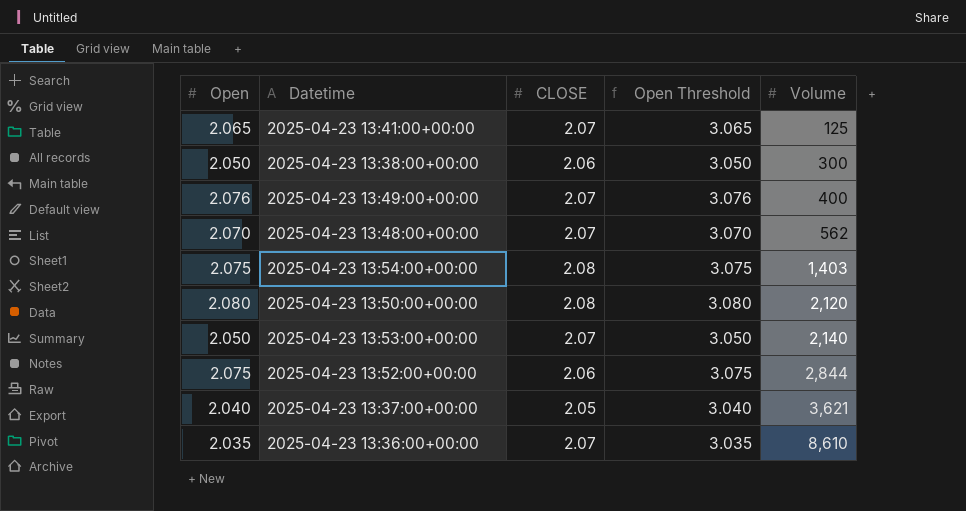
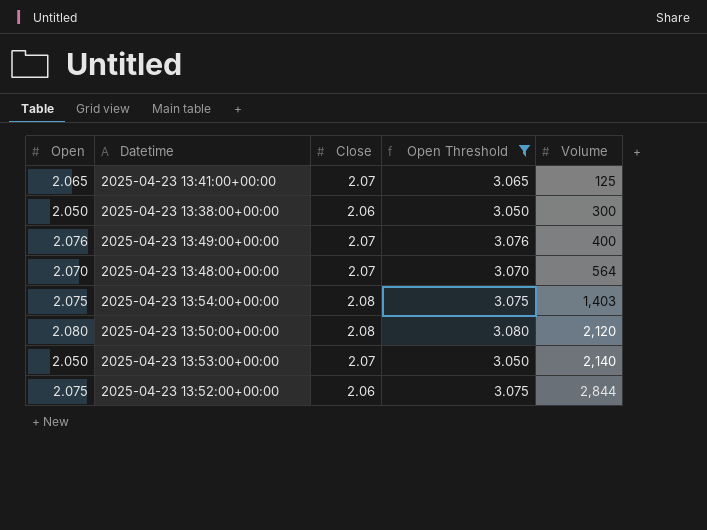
filter: none -> Open Threshold >= 3.050
column name: CLOSE -> Close
2025-04-23 13:48:00+00:00 | Volume: 562 -> 564

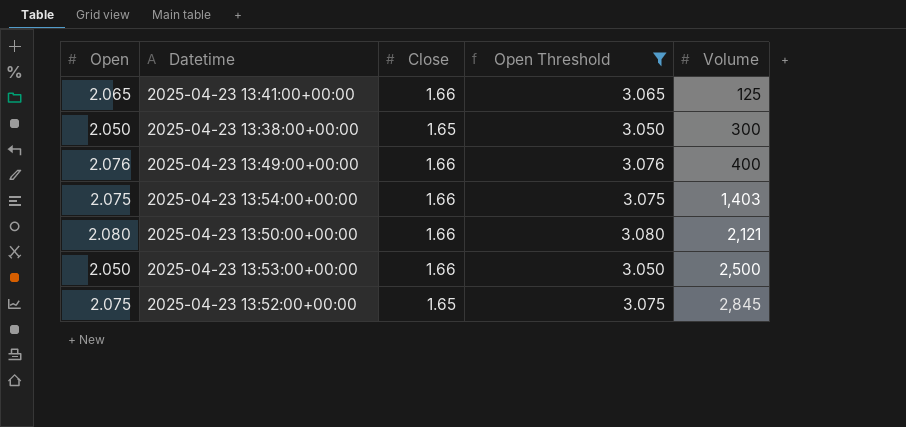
row 2025-04-23 13:48:00+00:00: 2.070 | 2.07 | 3.070 | 564 -> none
2025-04-23 13:41:00+00:00 | Close: 2.07 -> 1.66
2025-04-23 13:38:00+00:00 | Close: 2.06 -> 1.65
2025-04-23 13:49:00+00:00 | Close: 2.07 -> 1.66
2025-04-23 13:54:00+00:00 | Close: 2.08 -> 1.66
2025-04-23 13:50:00+00:00 | Close: 2.08 -> 1.66
2025-04-23 13:50:00+00:00 | Volume: 2,120 -> 2,121
2025-04-23 13:53:00+00:00 | Close: 2.07 -> 1.66
2025-04-23 13:53:00+00:00 | Volume: 2,140 -> 2,500
2025-04-23 13:52:00+00:00 | Close: 2.06 -> 1.65
2025-04-23 13:52:00+00:00 | Volume: 2,844 -> 2,845

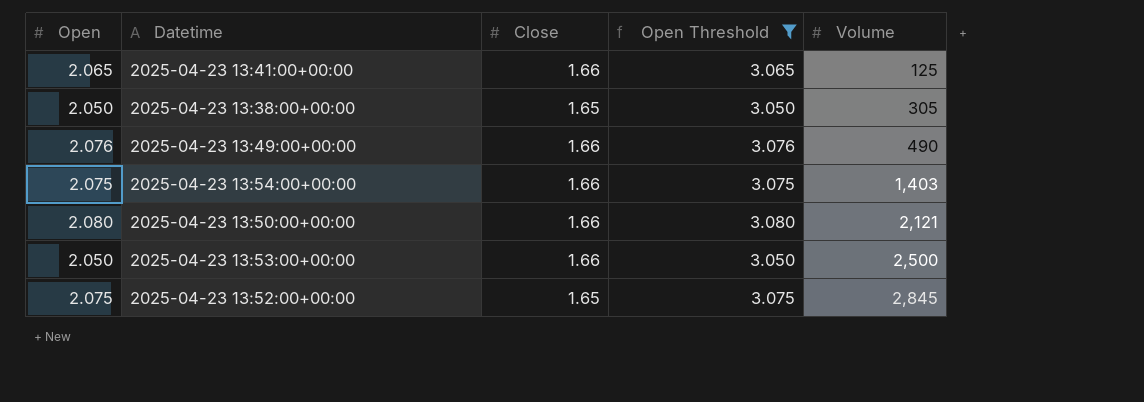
2025-04-23 13:38:00+00:00 | Volume: 300 -> 305
2025-04-23 13:49:00+00:00 | Volume: 400 -> 490

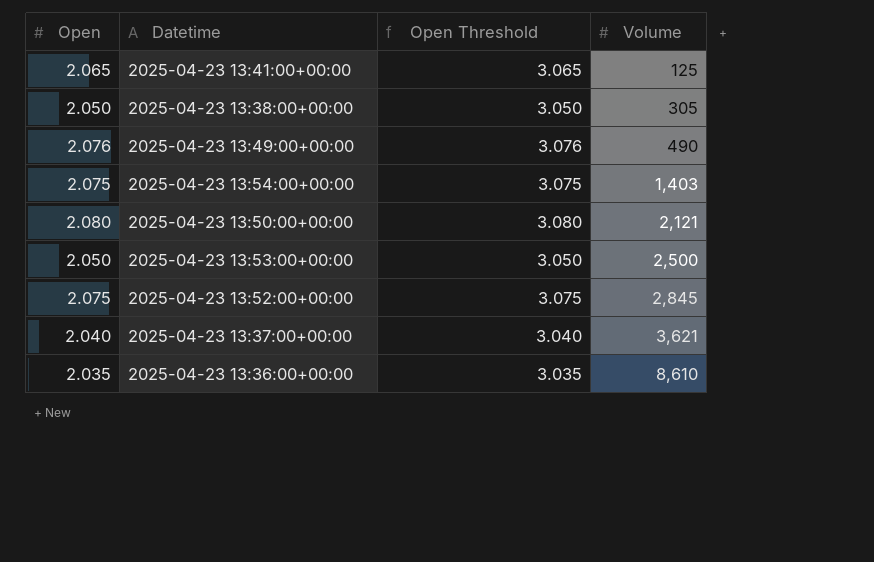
filter: Open Threshold >= 3.050 -> none
column Close | position: 3 -> none

